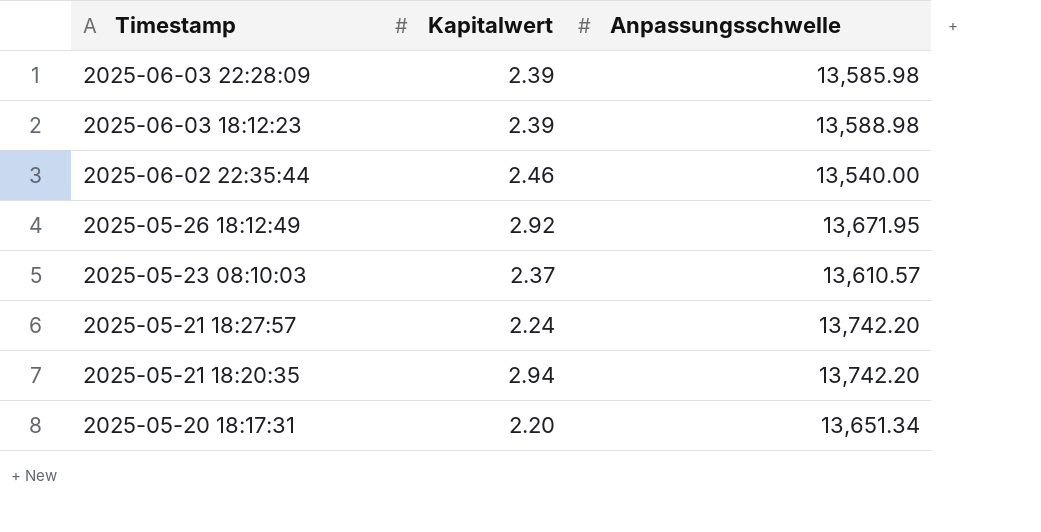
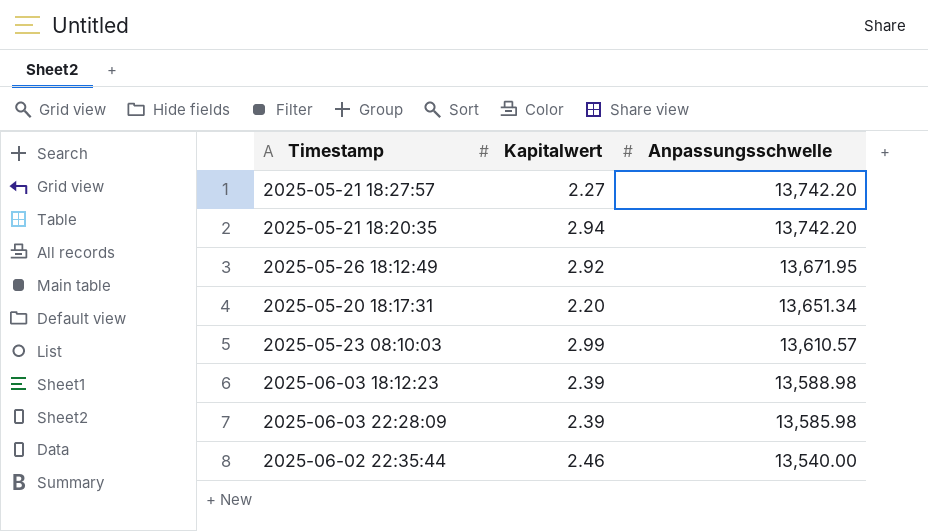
row order: Timestamp descending -> Anpassungsschwelle descending
2025-05-21 18:27:57 | Kapitalwert: 2.24 -> 2.27
2025-05-23 08:10:03 | Kapitalwert: 2.37 -> 2.99

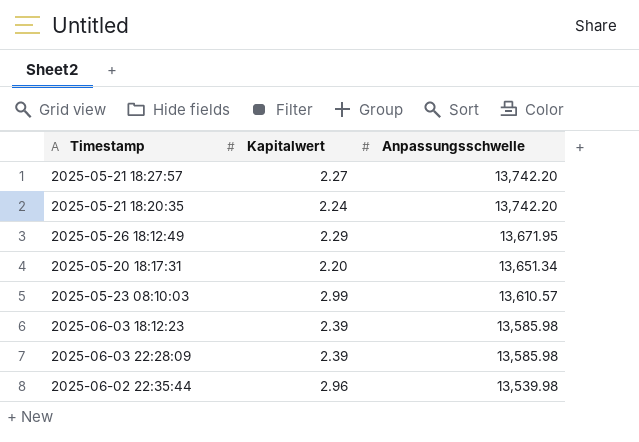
2025-05-21 18:20:35 | Kapitalwert: 2.94 -> 2.24
2025-05-26 18:12:49 | Kapitalwert: 2.92 -> 2.29
2025-06-03 18:12:23 | Anpassungsschwelle: 13,588.98 -> 13,585.98
2025-06-02 22:35:44 | Kapitalwert: 2.46 -> 2.96
2025-06-02 22:35:44 | Anpassungsschwelle: 13,540.00 -> 13,539.98

